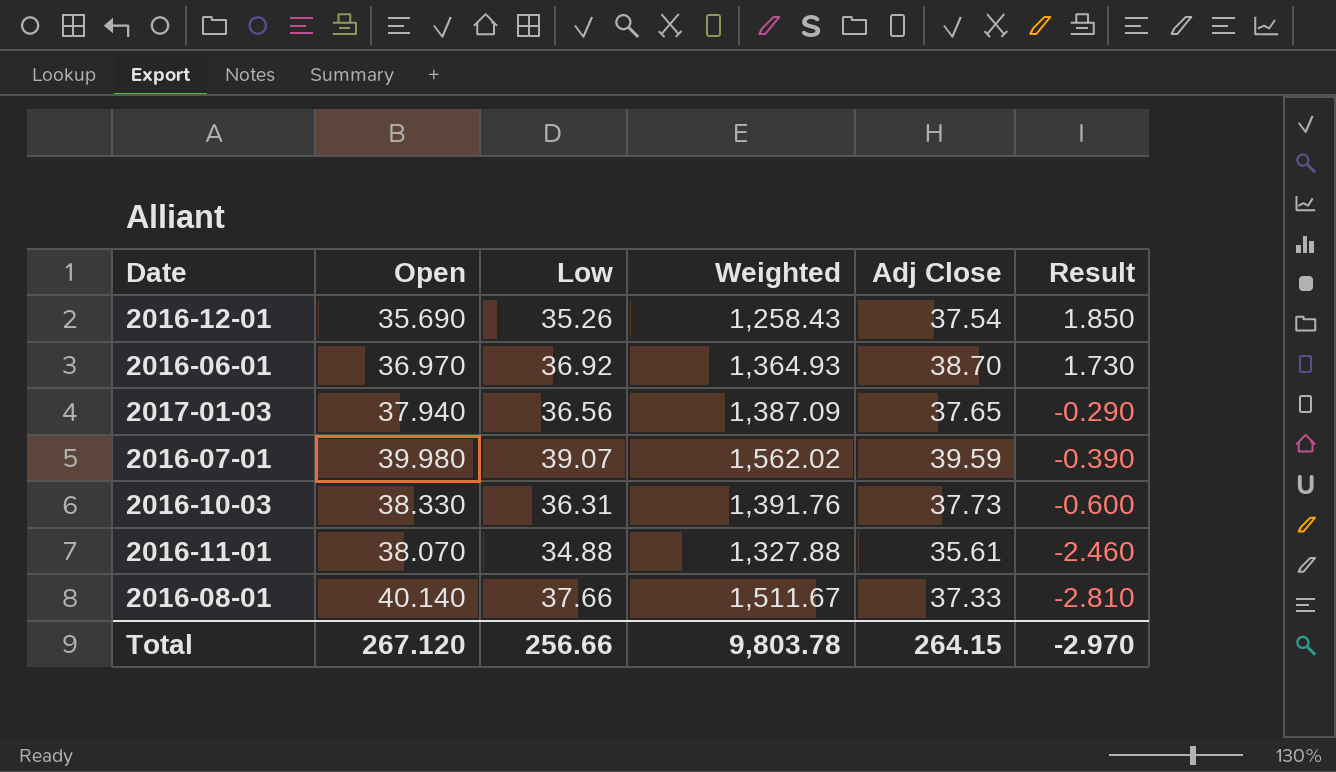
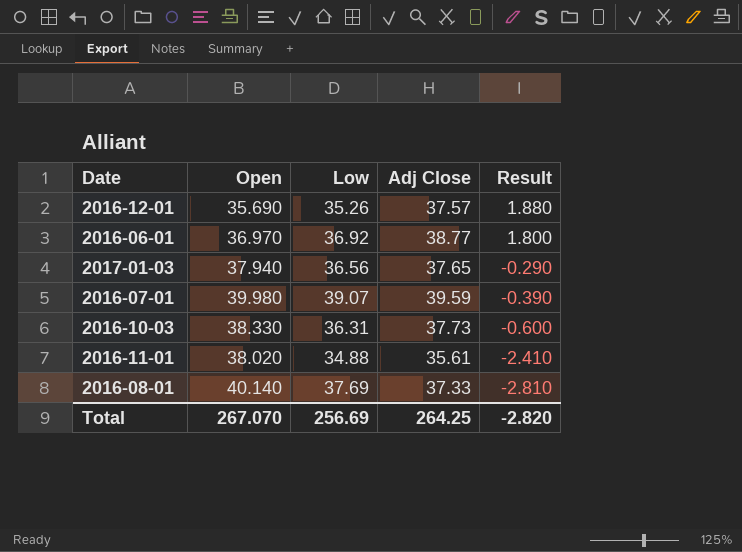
column Weighted | formula: [Open] * [Low] -> none
2016-12-01 | Adj Close: 37.54 -> 37.57
2016-12-01 | Result: 1.850 -> 1.880
2016-06-01 | Adj Close: 38.70 -> 38.77
2016-06-01 | Result: 1.730 -> 1.800
2016-11-01 | Open: 38.070 -> 38.020
2016-11-01 | Result: -2.460 -> -2.410
2016-08-01 | Low: 37.66 -> 37.69
Total | Open: 267.120 -> 267.070
Total | Low: 256.66 -> 256.69
Total | Adj Close: 264.15 -> 264.25
Total | Result: -2.970 -> -2.820

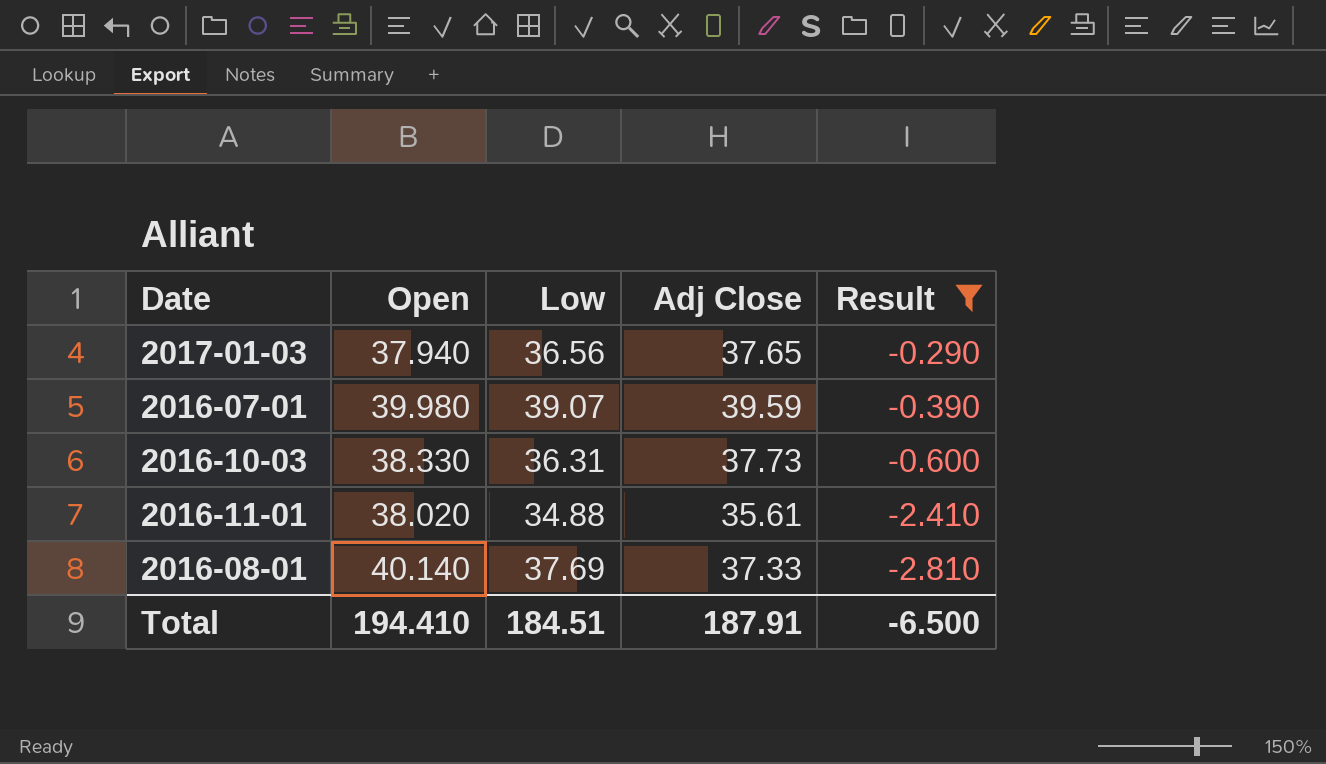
filter: none -> Result <= -0.290
Total | Open: 267.070 -> 194.410
Total | Low: 256.69 -> 184.51
Total | Adj Close: 264.25 -> 187.91
Total | Result: -2.820 -> -6.500

